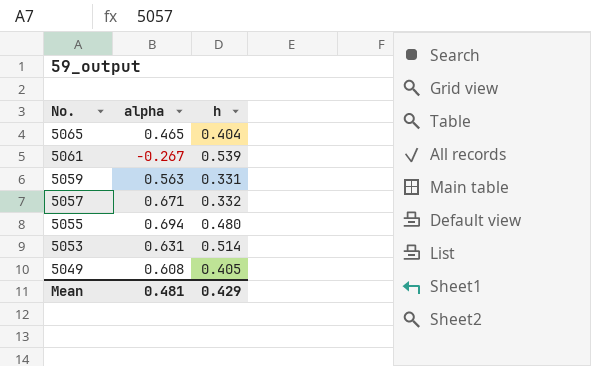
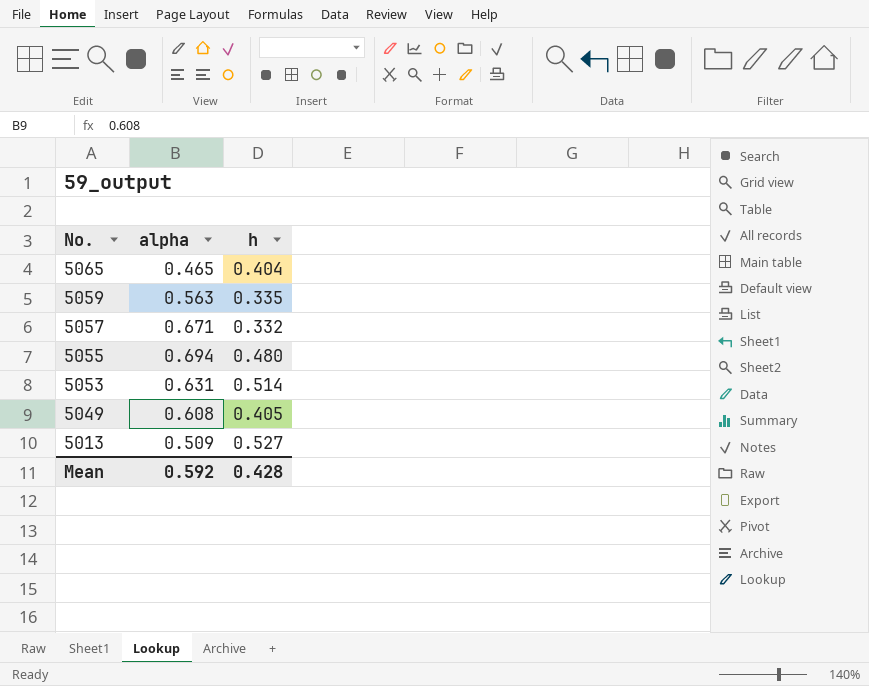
row 5061: -0.267 | 0.539 -> none
5059 | h: 0.331 -> 0.335
row 5013: none -> 0.509 | 0.527
Mean | alpha: 0.481 -> 0.592
Mean | h: 0.429 -> 0.428

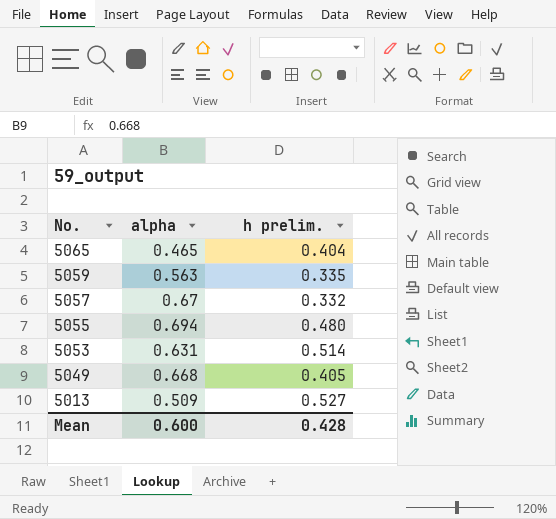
column name: h -> h prelim.
5057 | alpha: 0.671 -> 0.67
5049 | alpha: 0.608 -> 0.668
Mean | alpha: 0.592 -> 0.600

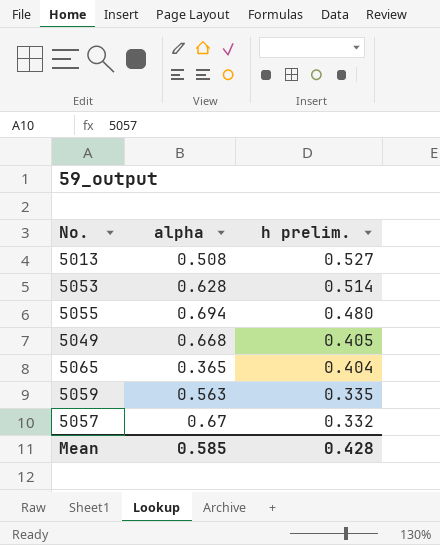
row order: No. descending -> h prelim. descending
5013 | alpha: 0.509 -> 0.508
5053 | alpha: 0.631 -> 0.628
5065 | alpha: 0.465 -> 0.365
Mean | alpha: 0.600 -> 0.585

